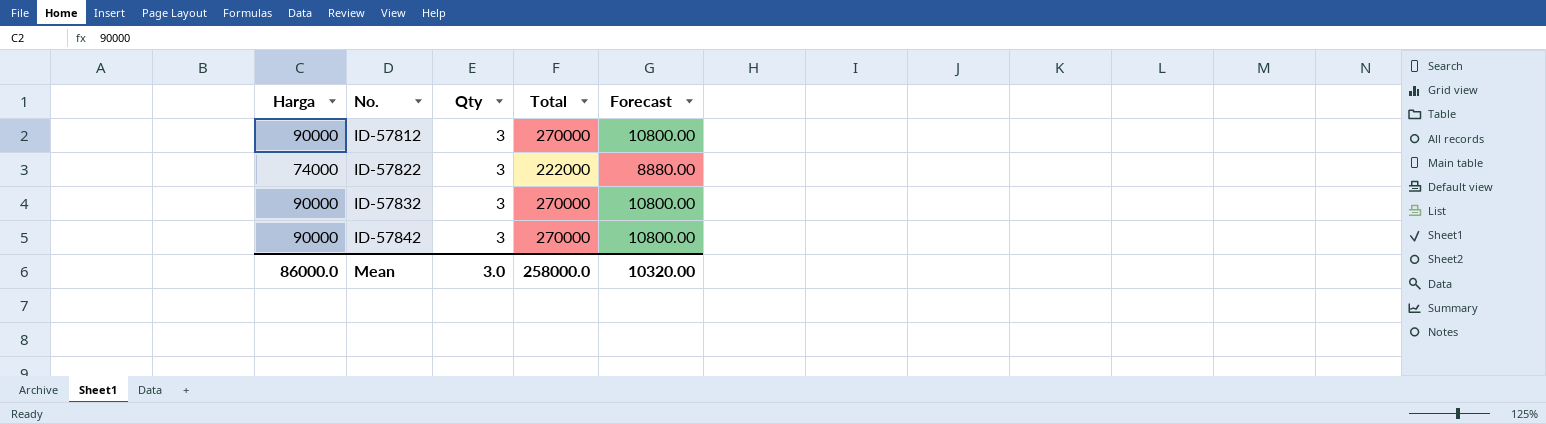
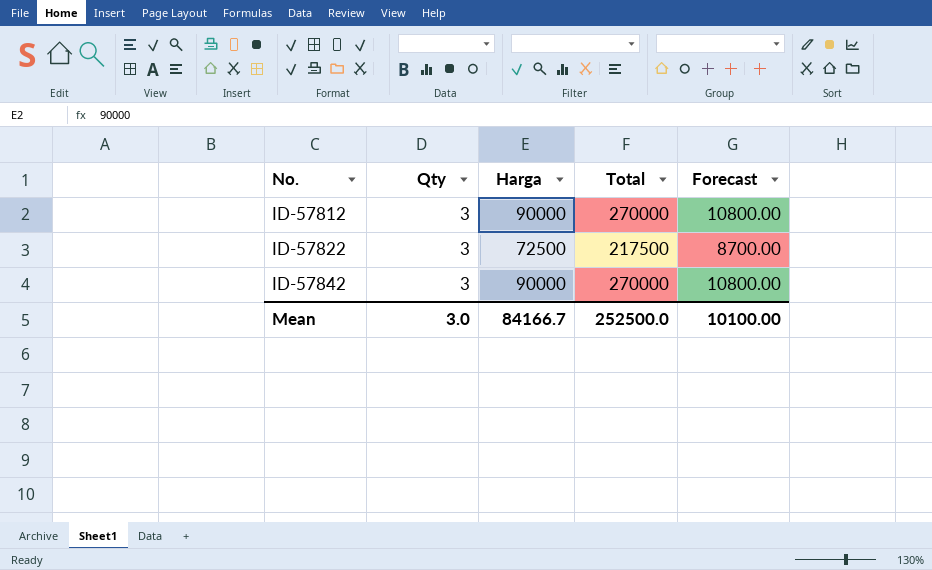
column Harga | position: 1 -> 3
row ID-57832: 90000 | 3 | 270000 | 10800.00 -> none
ID-57822 | Harga: 74000 -> 72500
ID-57822 | Total: 222000 -> 217500
ID-57822 | Forecast: 8880.00 -> 8700.00
Mean | Harga: 86000.0 -> 84166.7
Mean | Total: 258000.0 -> 252500.0
Mean | Forecast: 10320.00 -> 10100.00

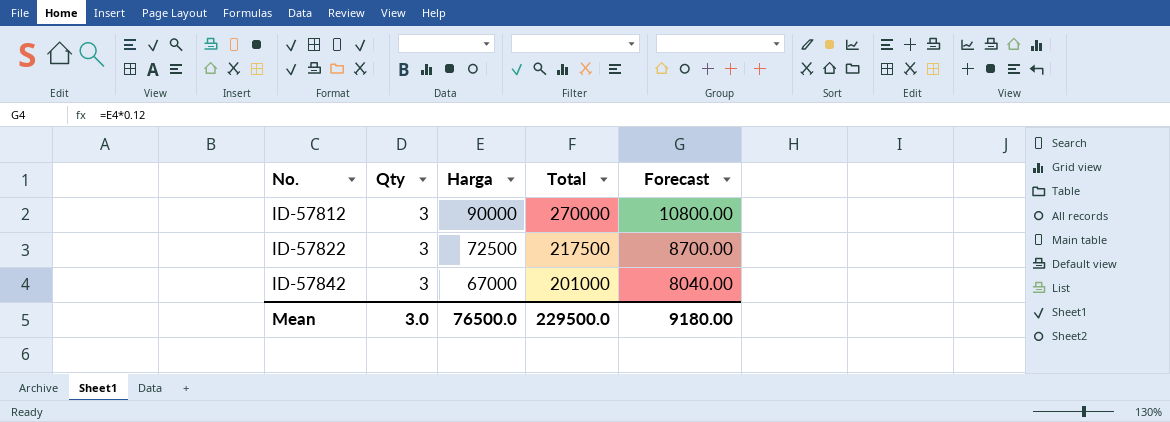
ID-57842 | Harga: 90000 -> 67000
ID-57842 | Total: 270000 -> 201000
ID-57842 | Forecast: 10800.00 -> 8040.00
Mean | Harga: 84166.7 -> 76500.0
Mean | Total: 252500.0 -> 229500.0
Mean | Forecast: 10100.00 -> 9180.00

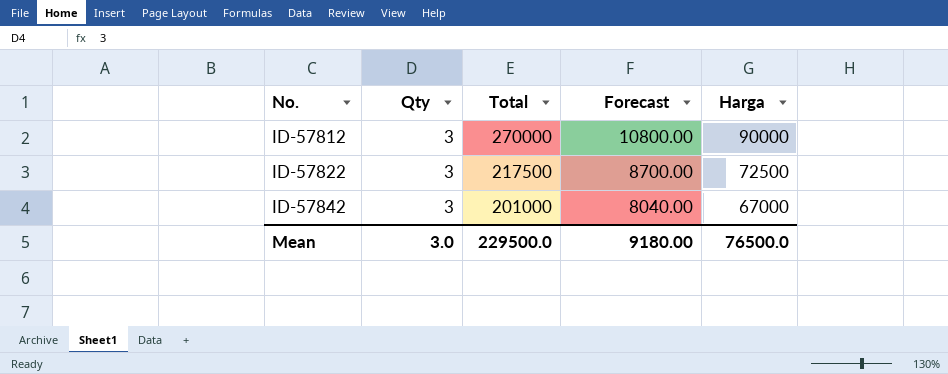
column Harga | position: 3 -> 5

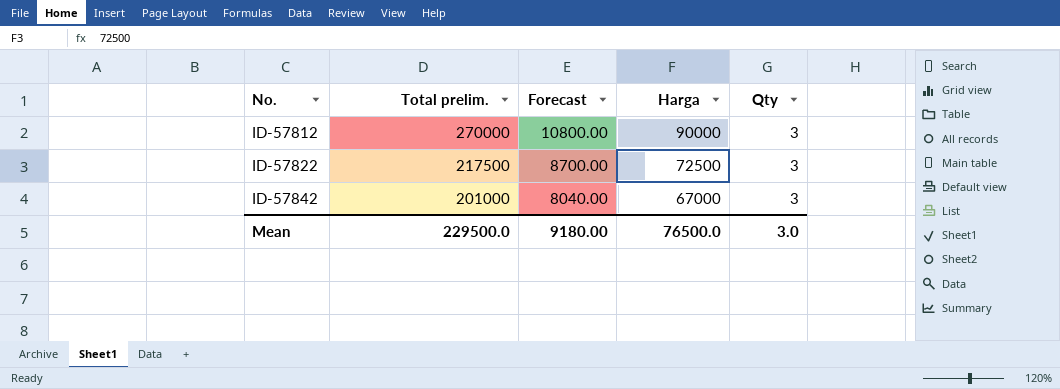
column name: Total -> Total prelim.
column Qty | position: 2 -> 5

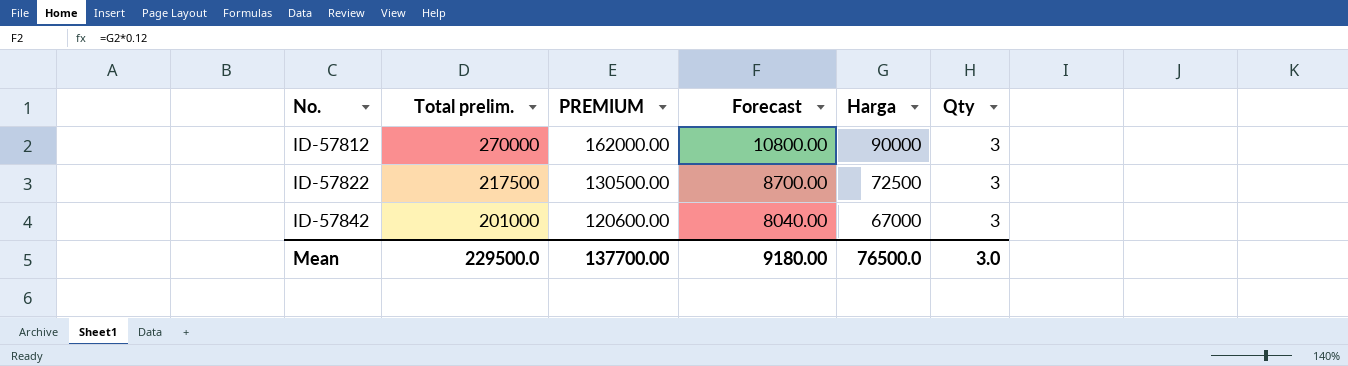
column PREMIUM | formula: none -> [Total prelim.] * 0.6

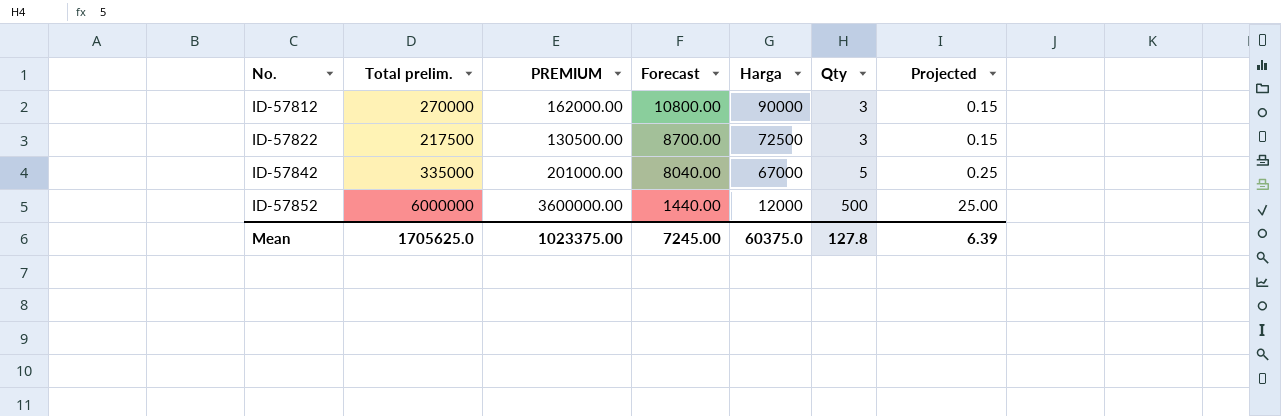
column Projected | formula: none -> [Qty] * 0.05
ID-57842 | Total prelim.: 201000 -> 335000
ID-57842 | PREMIUM: 120600.00 -> 201000.00
ID-57842 | Qty: 3 -> 5
row ID-57852: none -> 6000000 | 3600000.00 | 1440.00 | 12000 | 500 | 25.00
Mean | Total prelim.: 229500.0 -> 1705625.0
Mean | PREMIUM: 137700.00 -> 1023375.00
Mean | Forecast: 9180.00 -> 7245.00
Mean | Harga: 76500.0 -> 60375.0
Mean | Qty: 3.0 -> 127.8

